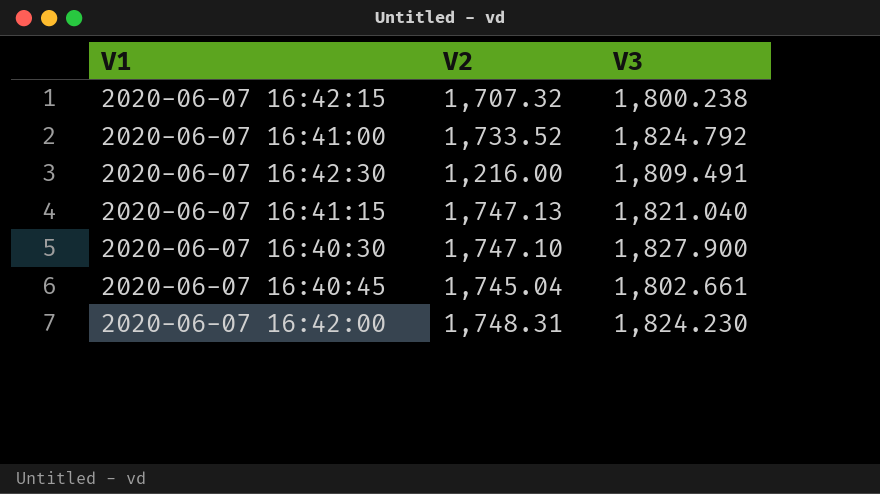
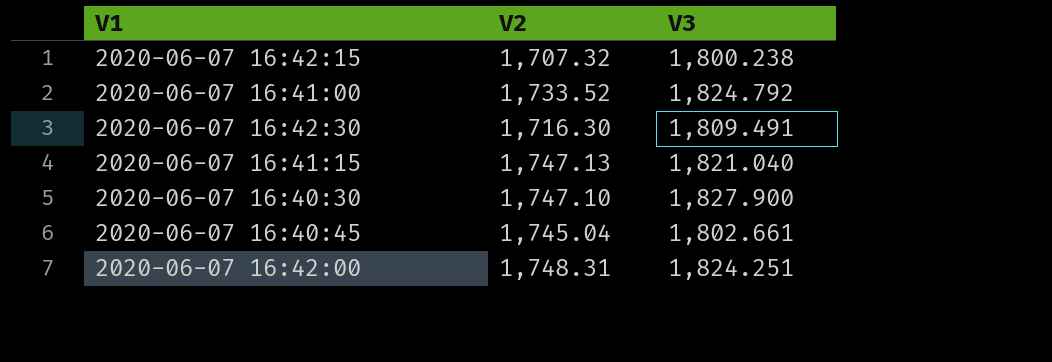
2020-06-07 16:42:30 | V2: 1,216.00 -> 1,716.30
2020-06-07 16:42:00 | V3: 1,824.230 -> 1,824.251

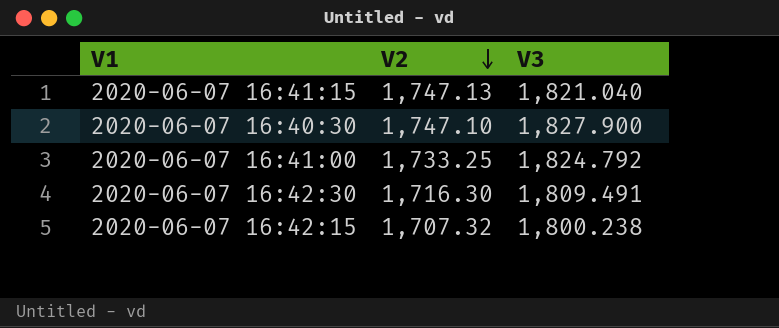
row order: none -> V2 descending
row 2020-06-07 16:40:45: 1,745.04 | 1,802.661 -> none
row 2020-06-07 16:42:00: 1,748.31 | 1,824.251 -> none
2020-06-07 16:41:00 | V2: 1,733.52 -> 1,733.25

